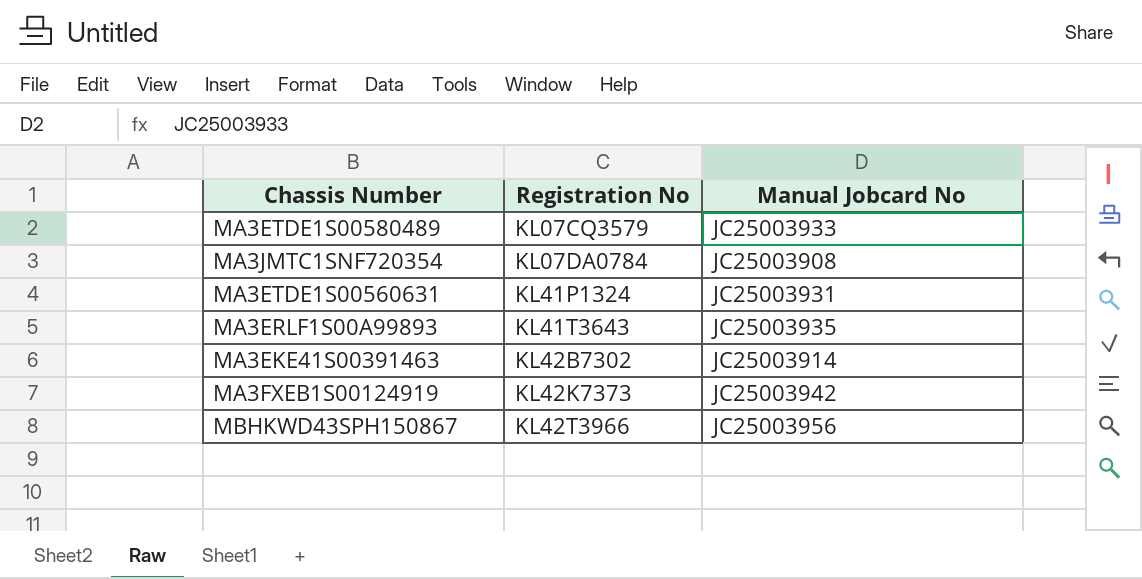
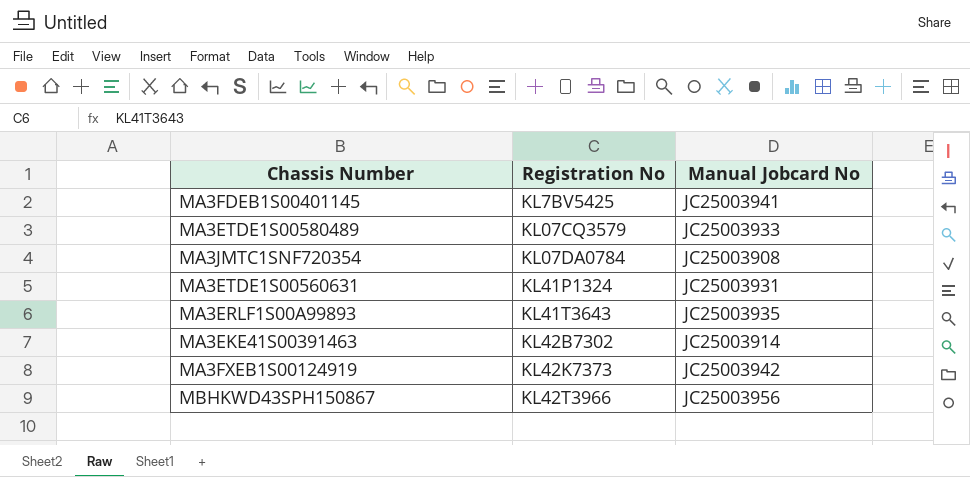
row MA3FDEB1S00401145: none -> KL7BV5425 | JC25003941

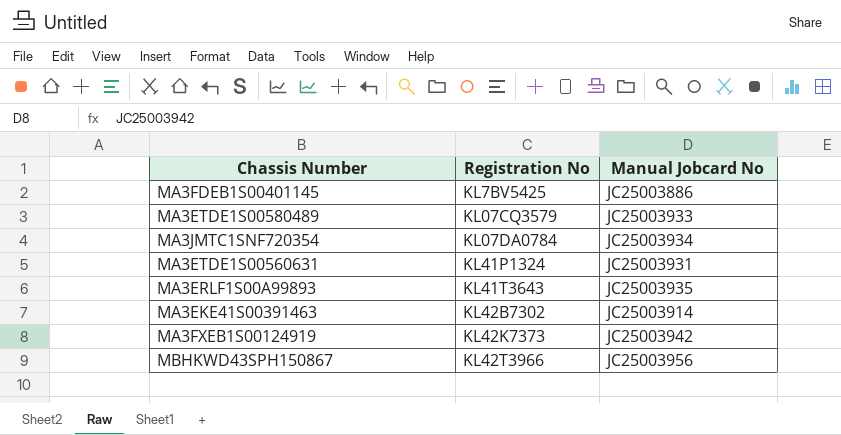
MA3FDEB1S00401145 | Manual Jobcard No: JC25003941 -> JC25003886
MA3JMTC1SNF720354 | Manual Jobcard No: JC25003908 -> JC25003934

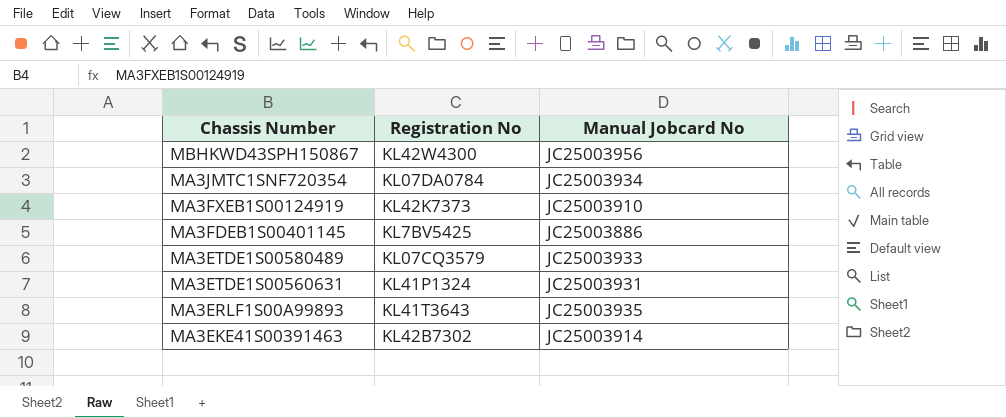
row order: Registration No ascending -> Chassis Number descending
MBHKWD43SPH150867 | Registration No: KL42T3966 -> KL42W4300
MA3FXEB1S00124919 | Manual Jobcard No: JC25003942 -> JC25003910

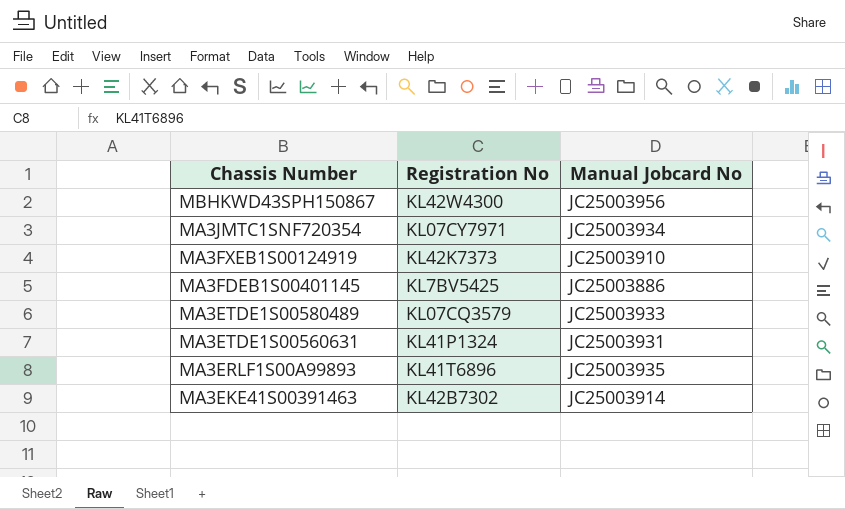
MA3JMTC1SNF720354 | Registration No: KL07DA0784 -> KL07CY7971
MA3ERLF1S00A99893 | Registration No: KL41T3643 -> KL41T6896

